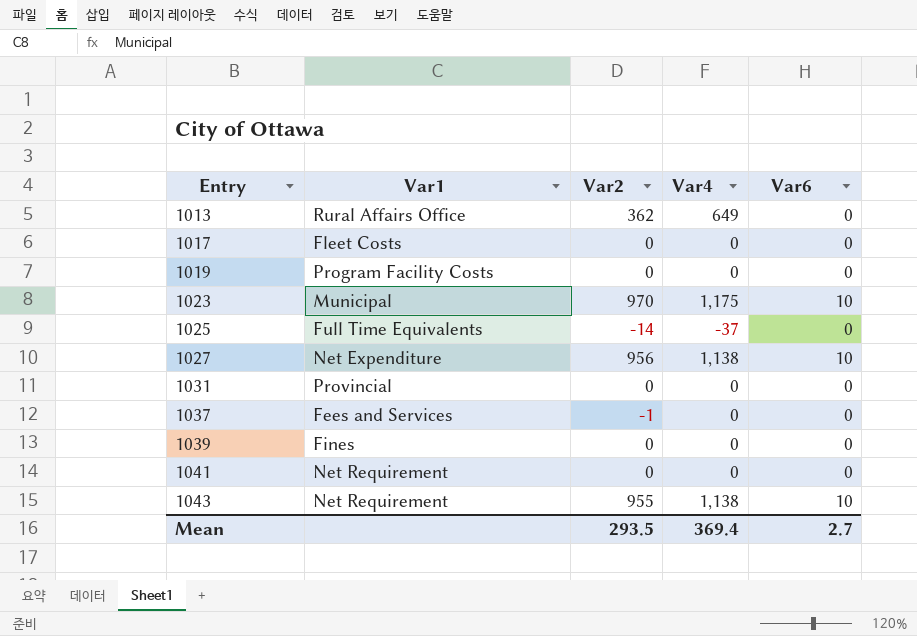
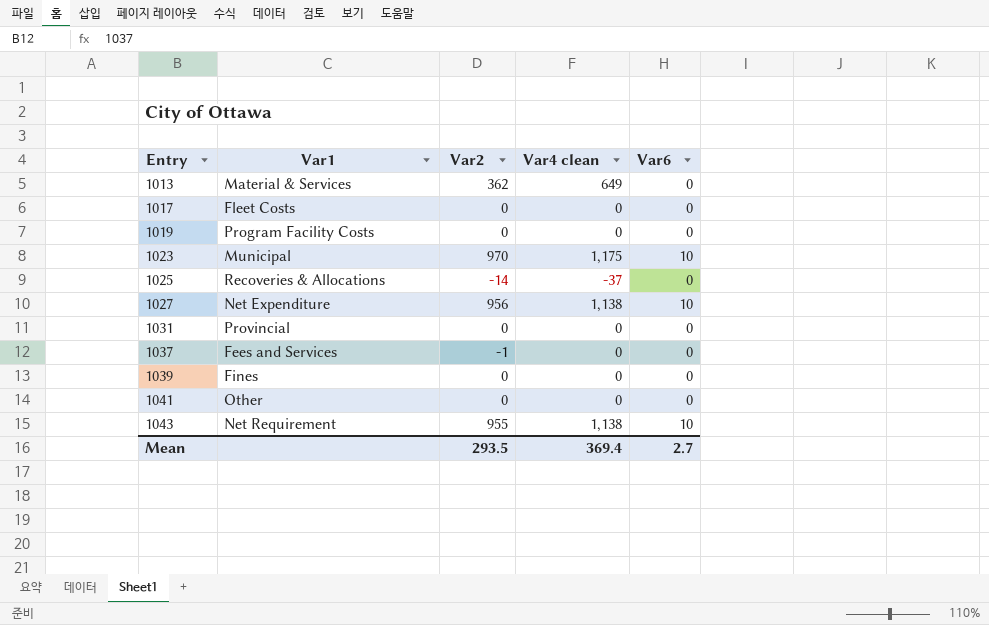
column name: Var4 -> Var4 clean
1013 | Var1: Rural Affairs Office -> Material & Services
1025 | Var1: Full Time Equivalents -> Recoveries & Allocations
1041 | Var1: Net Requirement -> Other

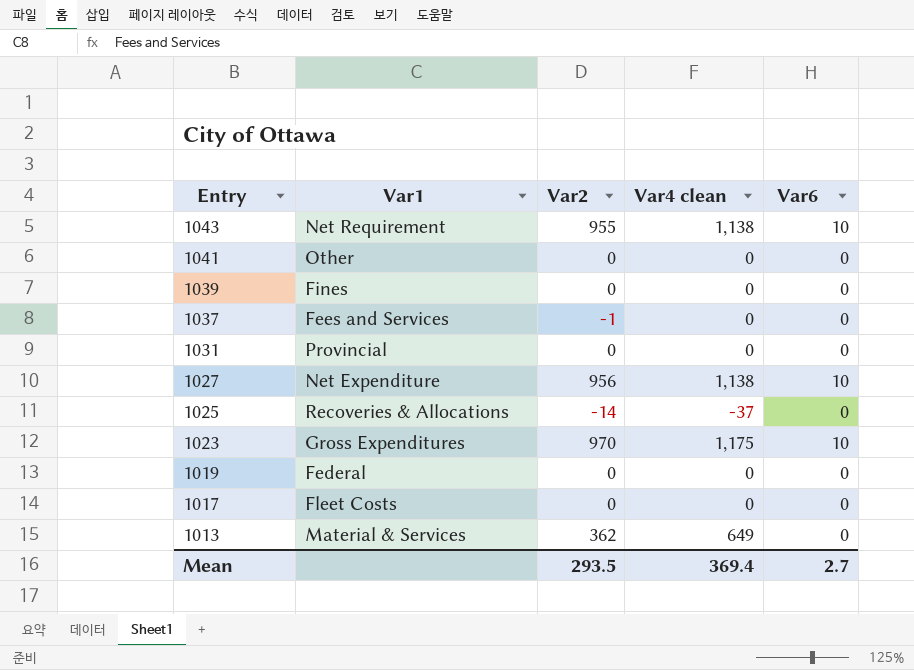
row order: Entry ascending -> Entry descending
1023 | Var1: Municipal -> Gross Expenditures
1019 | Var1: Program Facility Costs -> Federal

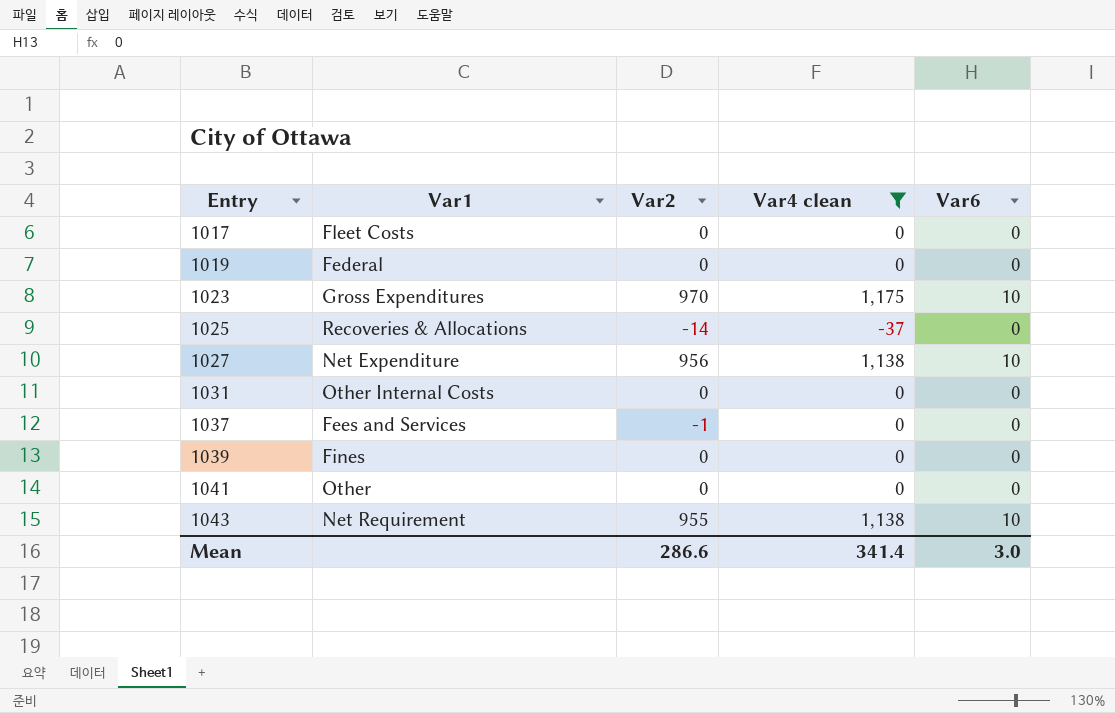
filter: none -> Var4 clean != 649
row order: Entry descending -> Entry ascending
1031 | Var1: Provincial -> Other Internal Costs
Mean | Var2: 293.5 -> 286.6
Mean | Var4 clean: 369.4 -> 341.4
Mean | Var6: 2.7 -> 3.0

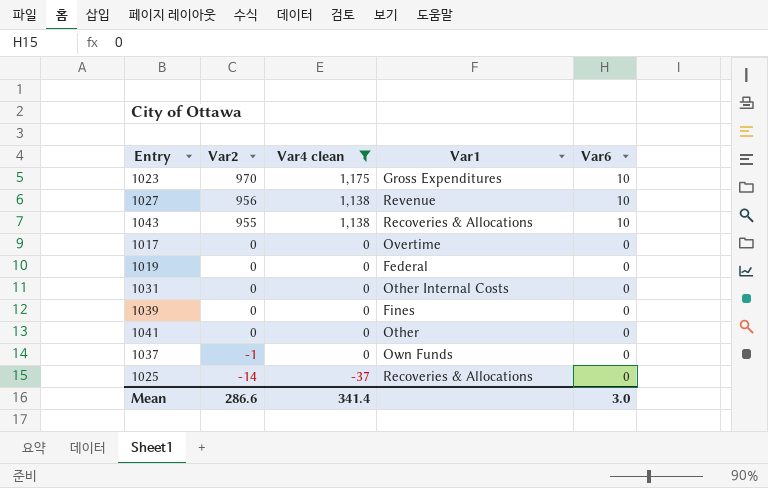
row order: Entry ascending -> Var2 descending
column Var1 | position: 2 -> 4
1027 | Var1: Net Expenditure -> Revenue
1043 | Var1: Net Requirement -> Recoveries & Allocations
1017 | Var1: Fleet Costs -> Overtime
1037 | Var1: Fees and Services -> Own Funds

